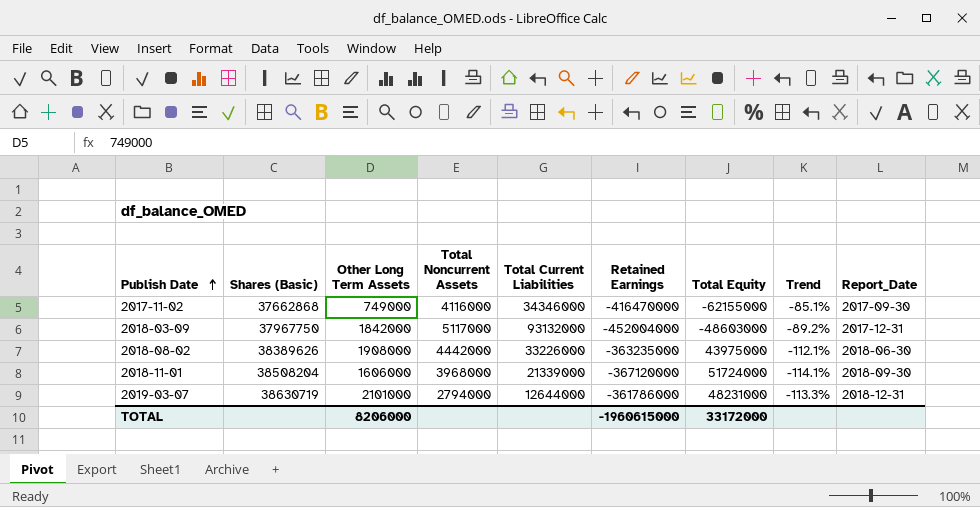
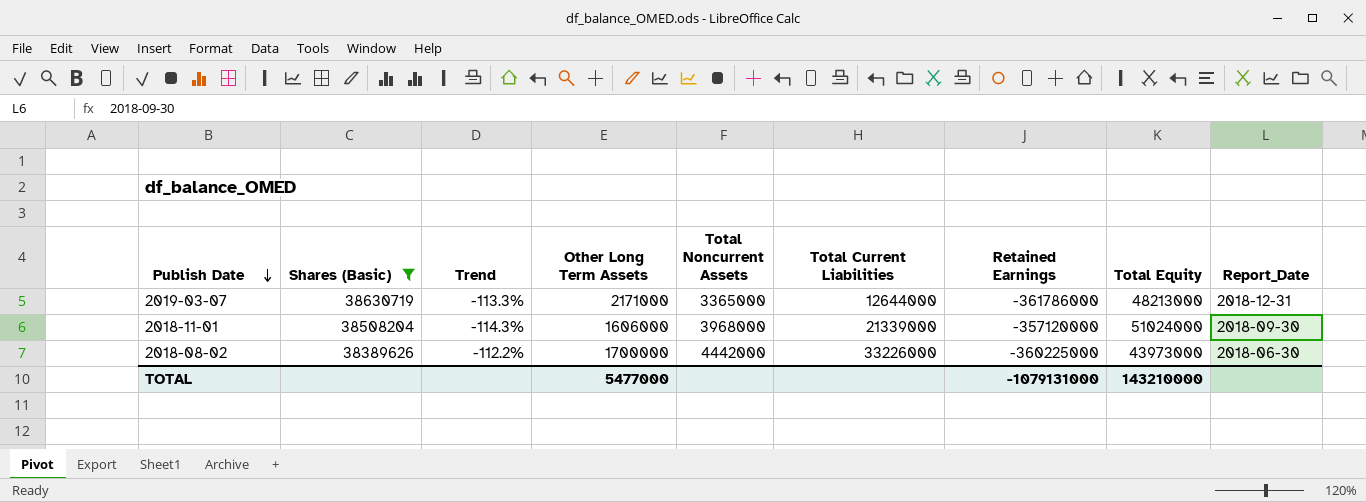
filter: none -> Shares (Basic) >= 38389626
row order: Publish Date ascending -> Publish Date descending
column Trend | position: 8 -> 3
2019-03-07 | Other Long Term Assets: 2101000 -> 2171000
2019-03-07 | Total Noncurrent Assets: 2794000 -> 3365000
2019-03-07 | Total Equity: 48231000 -> 48213000
2018-11-01 | Trend: -114.1% -> -114.3%
2018-11-01 | Retained Earnings: -367120000 -> -357120000
2018-11-01 | Total Equity: 51724000 -> 51024000
2018-08-02 | Trend: -112.1% -> -112.2%
2018-08-02 | Other Long Term Assets: 1908000 -> 1700000
2018-08-02 | Retained Earnings: -363235000 -> -360225000
2018-08-02 | Total Equity: 43975000 -> 43973000
TOTAL | Other Long Term Assets: 8206000 -> 5477000
TOTAL | Retained Earnings: -1960615000 -> -1079131000
TOTAL | Total Equity: 33172000 -> 143210000

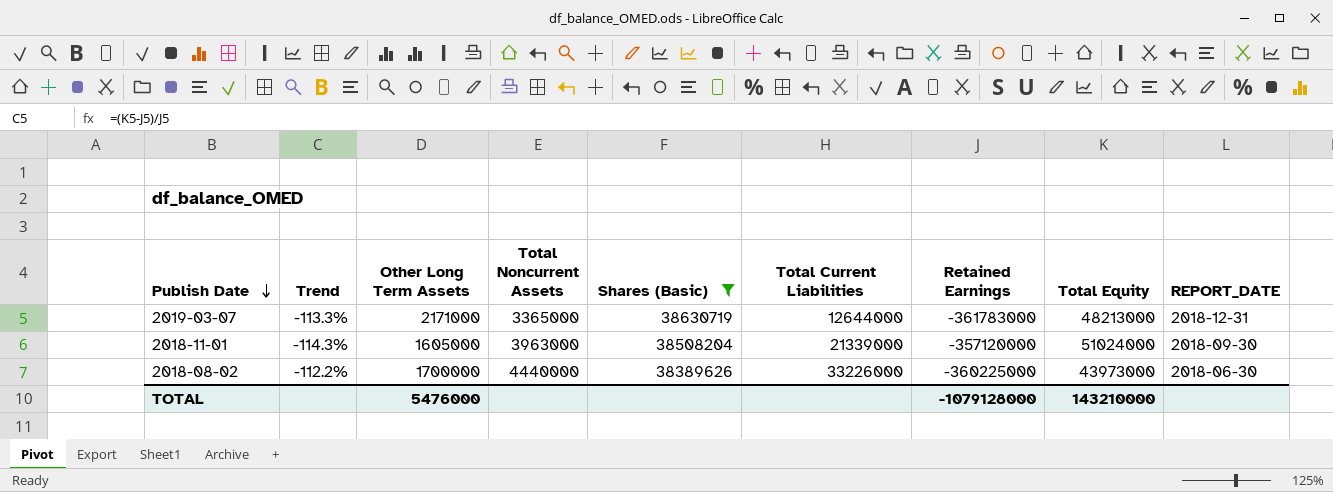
column Shares (Basic) | position: 2 -> 5
column name: Report_Date -> REPORT_DATE
2019-03-07 | Retained Earnings: -361786000 -> -361783000
2018-11-01 | Other Long Term Assets: 1606000 -> 1605000
2018-11-01 | Total Noncurrent Assets: 3968000 -> 3963000
2018-08-02 | Total Noncurrent Assets: 4442000 -> 4440000
TOTAL | Other Long Term Assets: 5477000 -> 5476000
TOTAL | Retained Earnings: -1079131000 -> -1079128000

